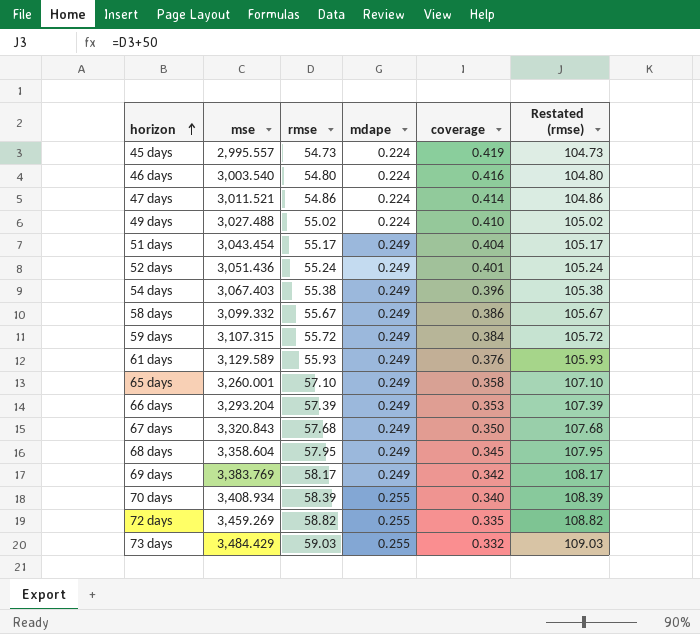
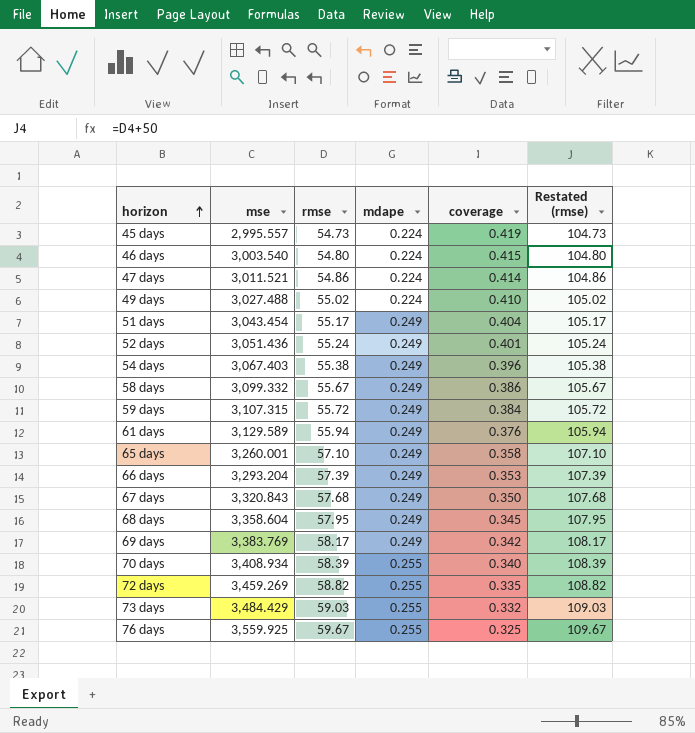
46 days | coverage: 0.416 -> 0.415
61 days | rmse: 55.93 -> 55.94
61 days | Restated (rmse): 105.93 -> 105.94
row 76 days: none -> 3,559.925 | 59.67 | 0.255 | 0.325 | 109.67

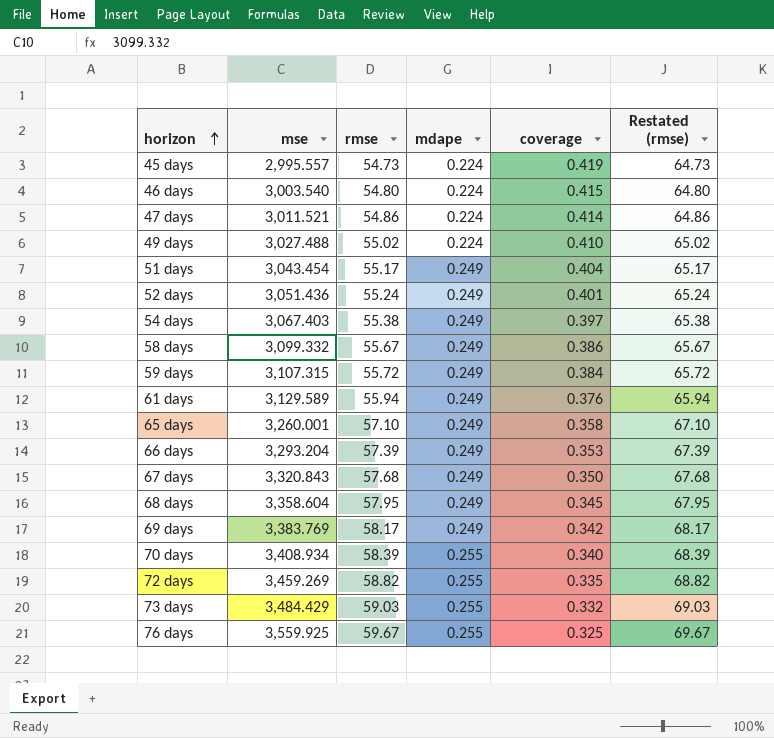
column Restated (rmse) | formula: [rmse] + 50 -> [rmse] + 10
54 days | coverage: 0.396 -> 0.397

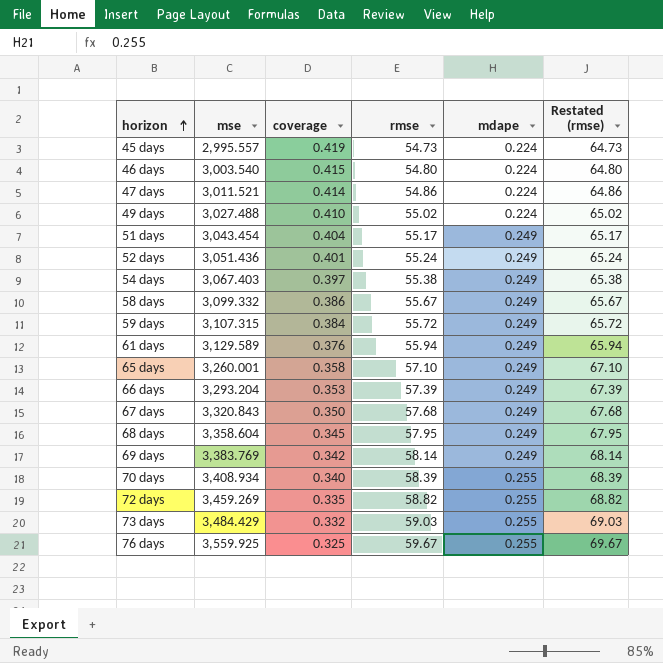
column coverage | position: 5 -> 3
69 days | rmse: 58.17 -> 58.14
69 days | Restated (rmse): 68.17 -> 68.14

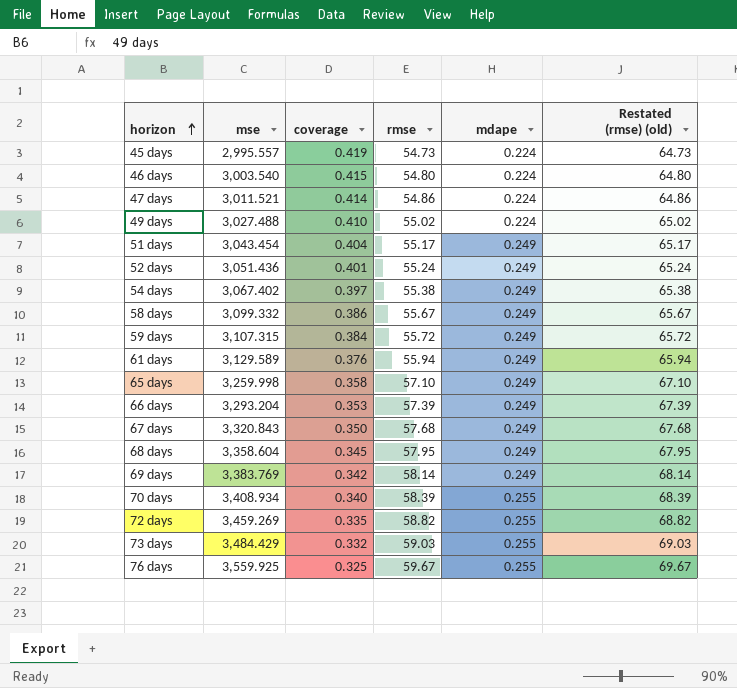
column name: Restated (rmse) -> Restated (rmse) (old)
54 days | mse: 3,067.403 -> 3,067.402
65 days | mse: 3,260.001 -> 3,259.998

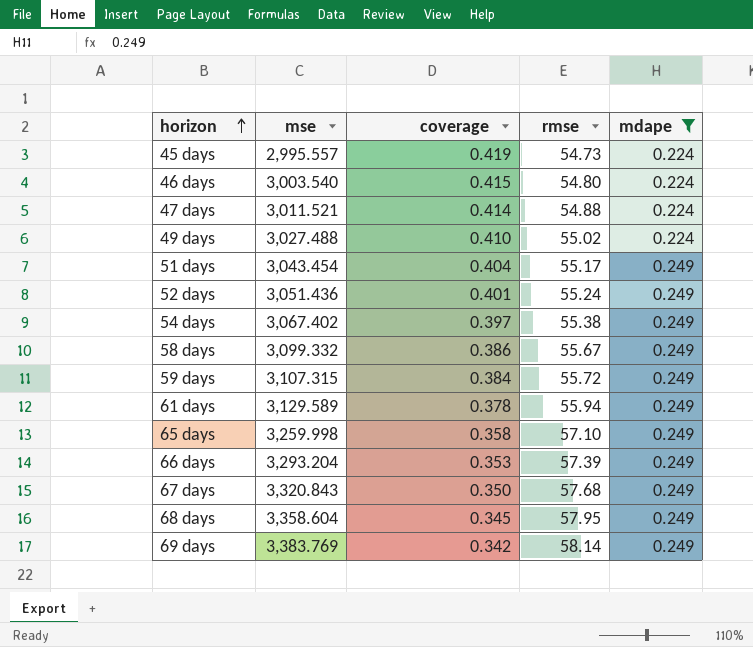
filter: none -> mdape != 0.255
column Restated (rmse) (old) | formula: [rmse] + 10 -> none
47 days | rmse: 54.86 -> 54.88
61 days | coverage: 0.376 -> 0.378

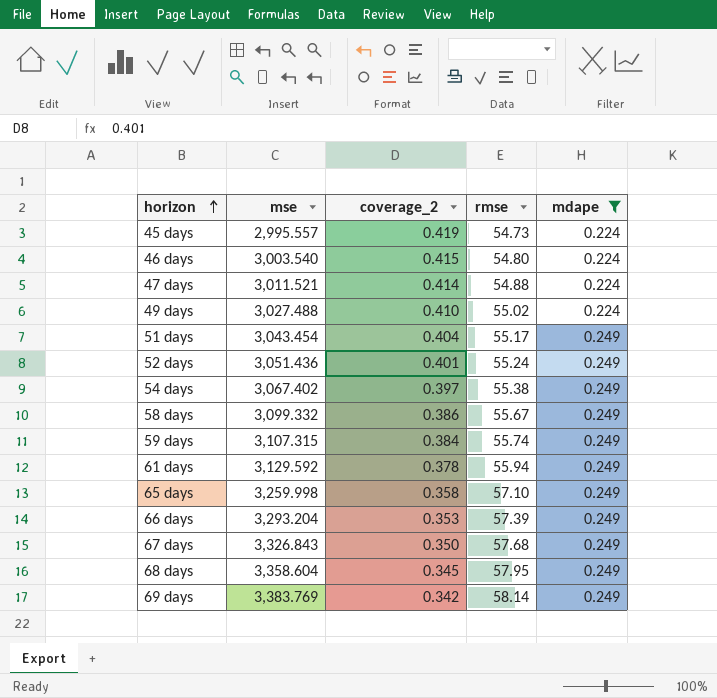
column name: coverage -> coverage_2
59 days | rmse: 55.72 -> 55.74
61 days | mse: 3,129.589 -> 3,129.592
67 days | mse: 3,320.843 -> 3,326.843

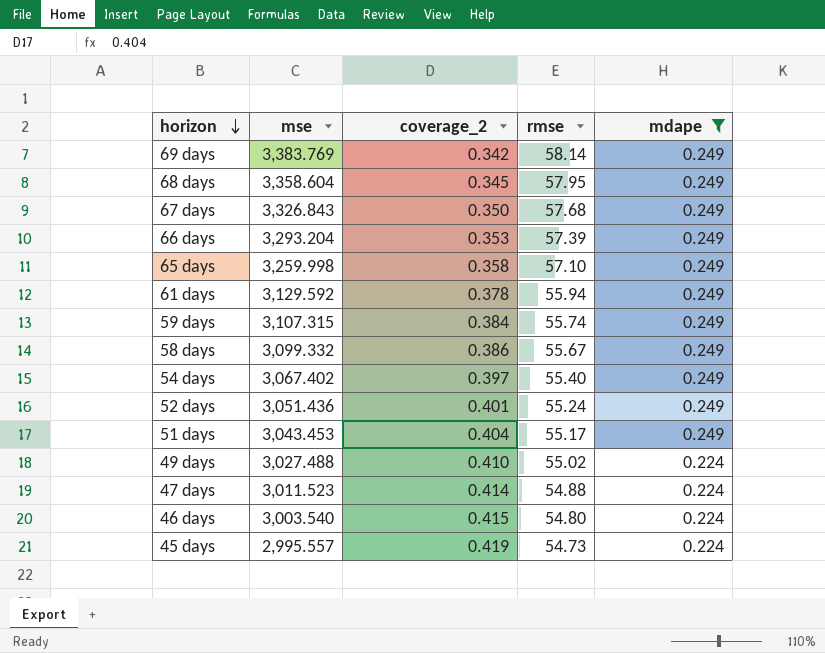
row order: horizon ascending -> horizon descending
54 days | rmse: 55.38 -> 55.40
51 days | mse: 3,043.454 -> 3,043.453
47 days | mse: 3,011.521 -> 3,011.523

